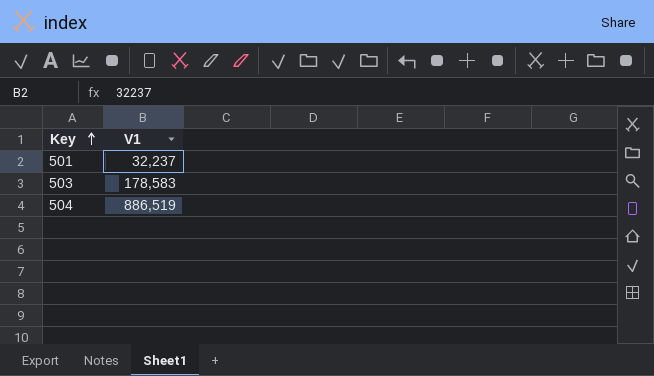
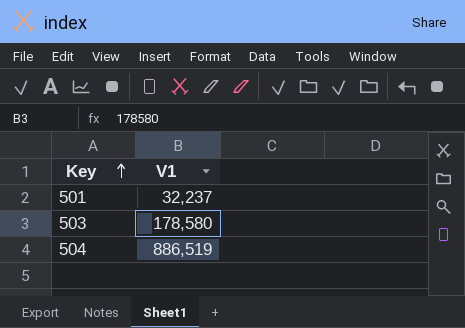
503 | V1: 178,583 -> 178,580

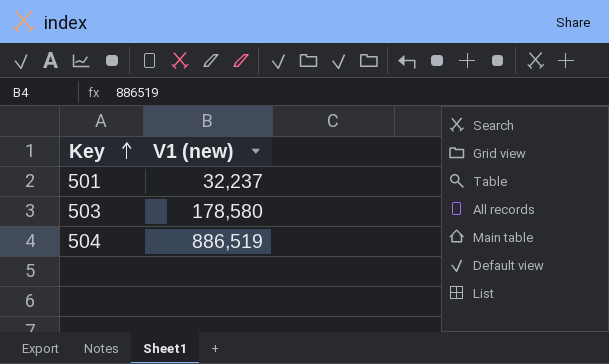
column name: V1 -> V1 (new)

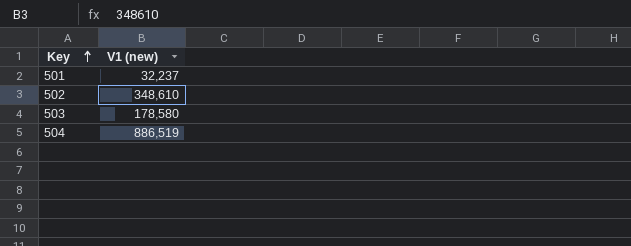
row 502: none -> 348,610

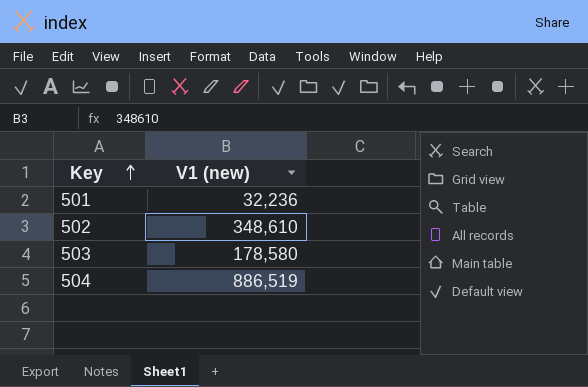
501 | V1 (new): 32,237 -> 32,236

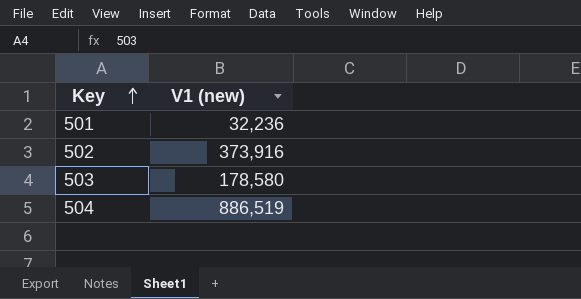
502 | V1 (new): 348,610 -> 373,916

